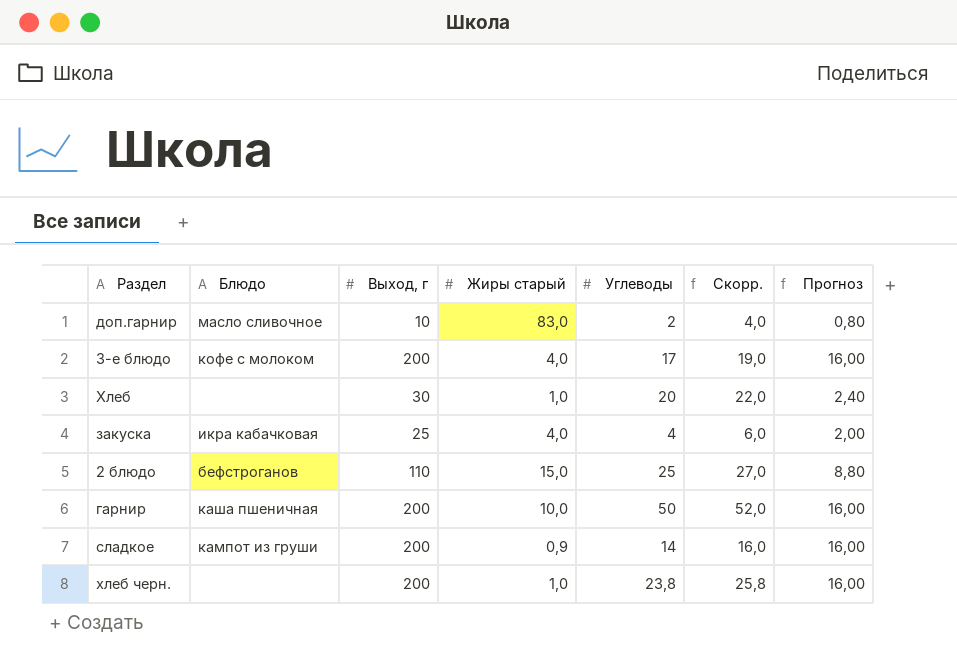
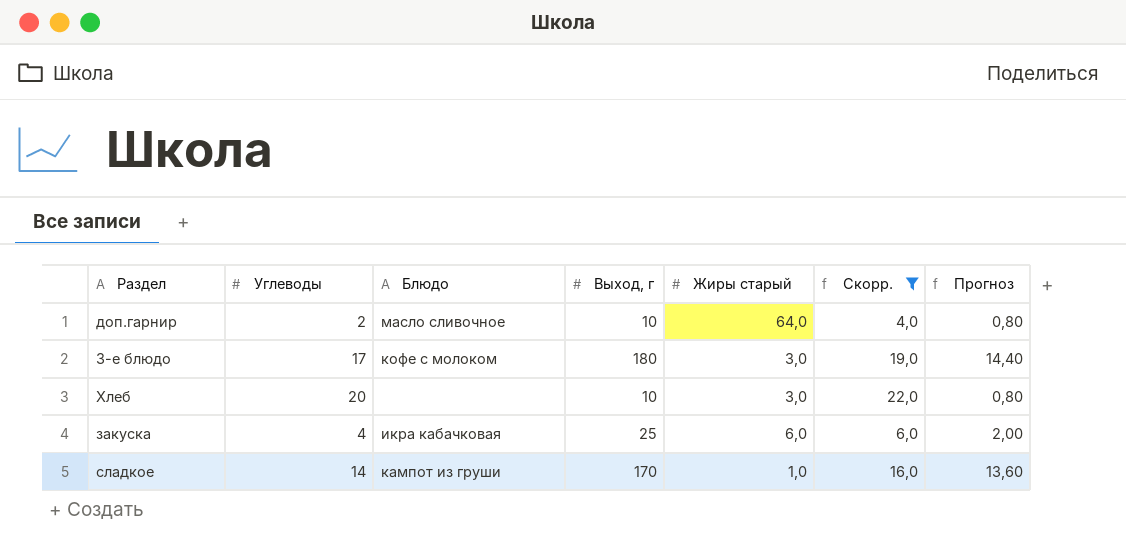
filter: none -> Скорр. <= 22,0
column Углеводы | position: 5 -> 2
доп.гарнир | Жиры старый: 83,0 -> 64,0
3-е блюдо | Выход, г: 200 -> 180
3-е блюдо | Жиры старый: 4,0 -> 3,0
3-е блюдо | Прогноз: 16,00 -> 14,40
Хлеб | Выход, г: 30 -> 10
Хлеб | Жиры старый: 1,0 -> 3,0
Хлеб | Прогноз: 2,40 -> 0,80
закуска | Жиры старый: 4,0 -> 6,0
сладкое | Выход, г: 200 -> 170
сладкое | Жиры старый: 0,9 -> 1,0
сладкое | Прогноз: 16,00 -> 13,60

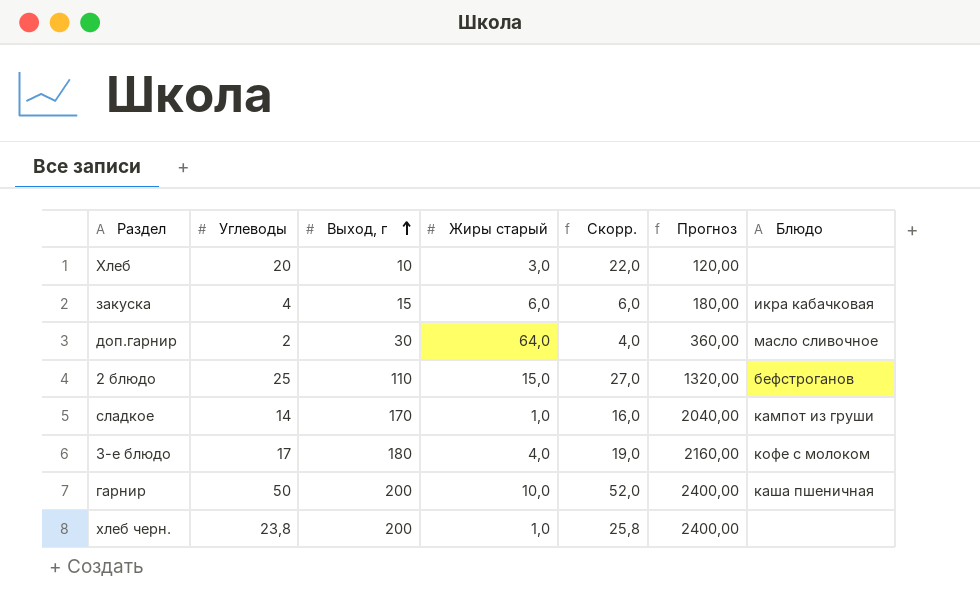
filter: Скорр. <= 22,0 -> none
row order: none -> Выход, г ascending
column Прогноз | formula: [Выход, г] * 0,08 -> [Выход, г] * 12
column Блюдо | position: 3 -> 7
закуска | Выход, г: 25 -> 15
доп.гарнир | Выход, г: 10 -> 30
3-е блюдо | Жиры старый: 3,0 -> 4,0

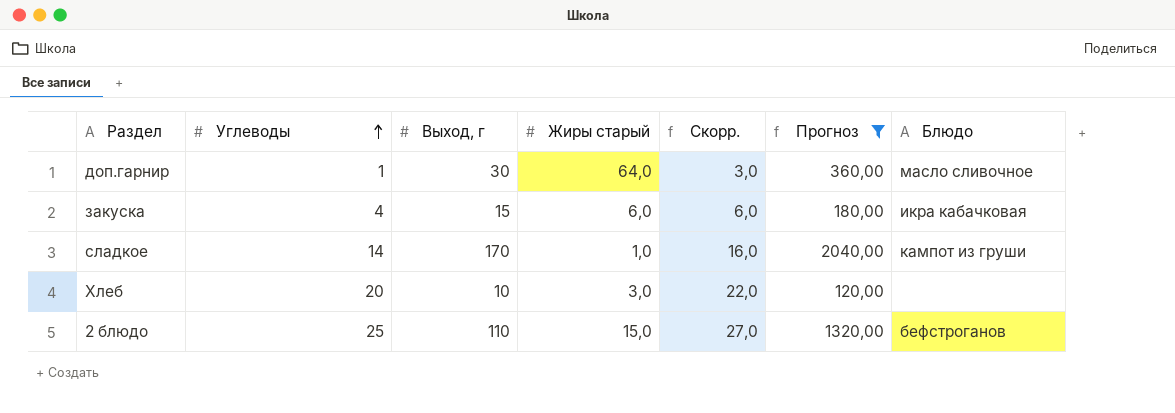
filter: none -> Прогноз <= 2040,00
row order: Выход, г ascending -> Углеводы ascending
доп.гарнир | Углеводы: 2 -> 1
доп.гарнир | Скорр.: 4,0 -> 3,0

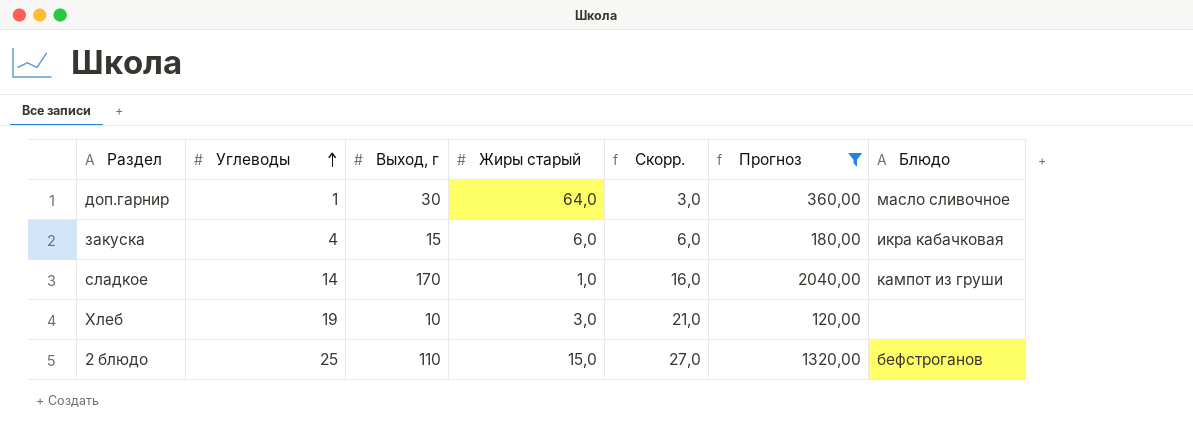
Хлеб | Углеводы: 20 -> 19
Хлеб | Скорр.: 22,0 -> 21,0

